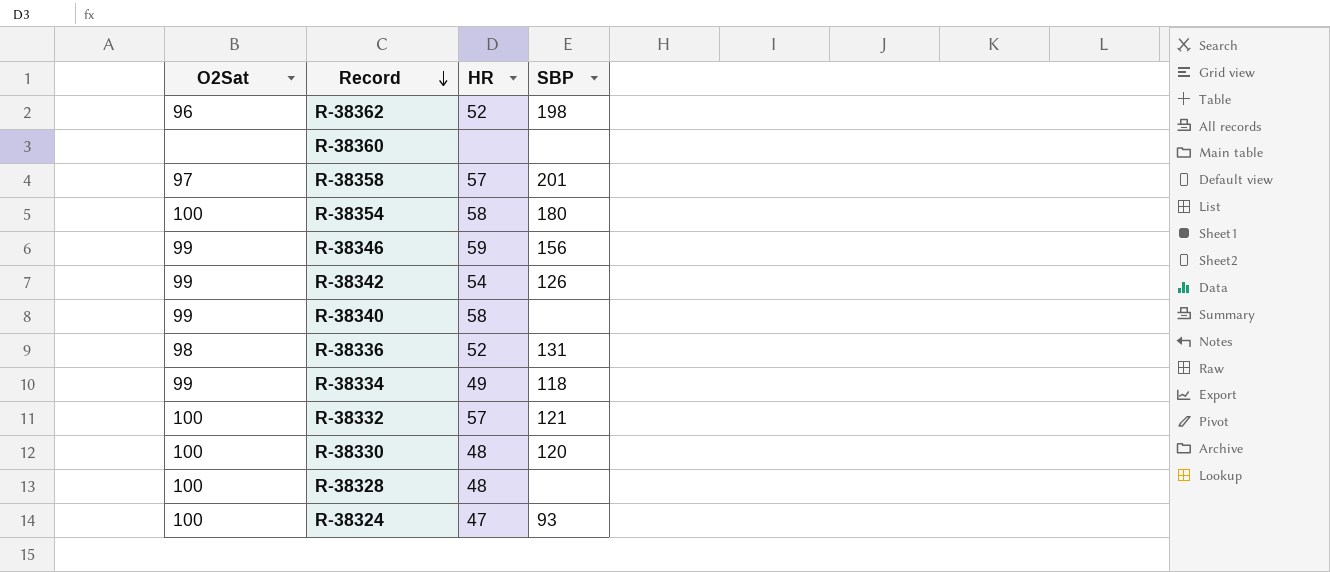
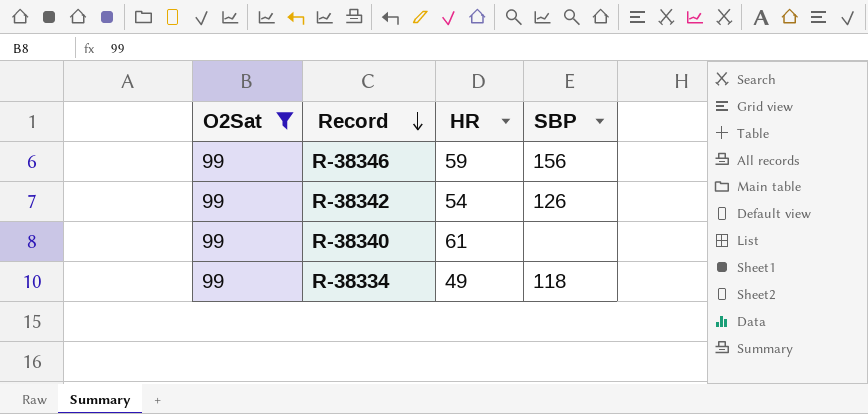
filter: none -> O2Sat = 99
R-38340 | HR: 58 -> 61

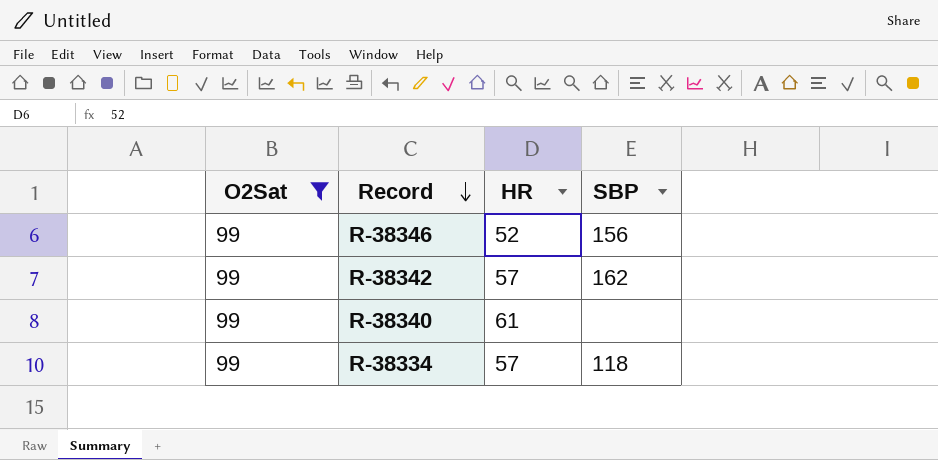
R-38346 | HR: 59 -> 52
R-38342 | HR: 54 -> 57
R-38342 | SBP: 126 -> 162
R-38334 | HR: 49 -> 57

